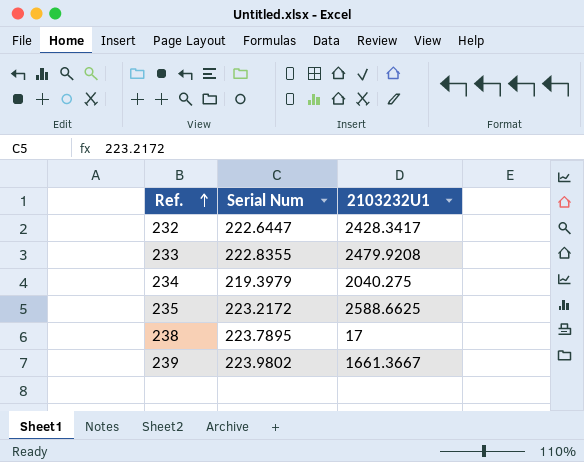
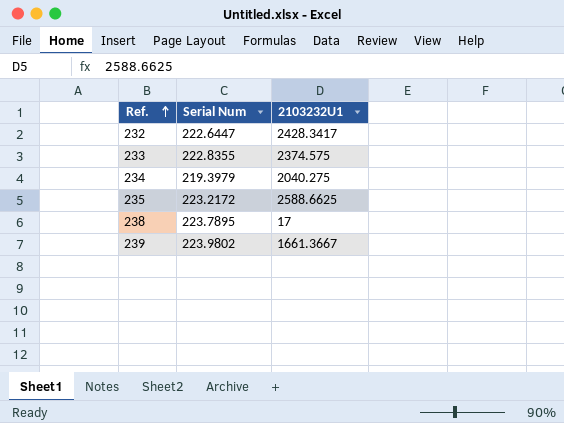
233 | 2103232U1: 2479.9208 -> 2374.575

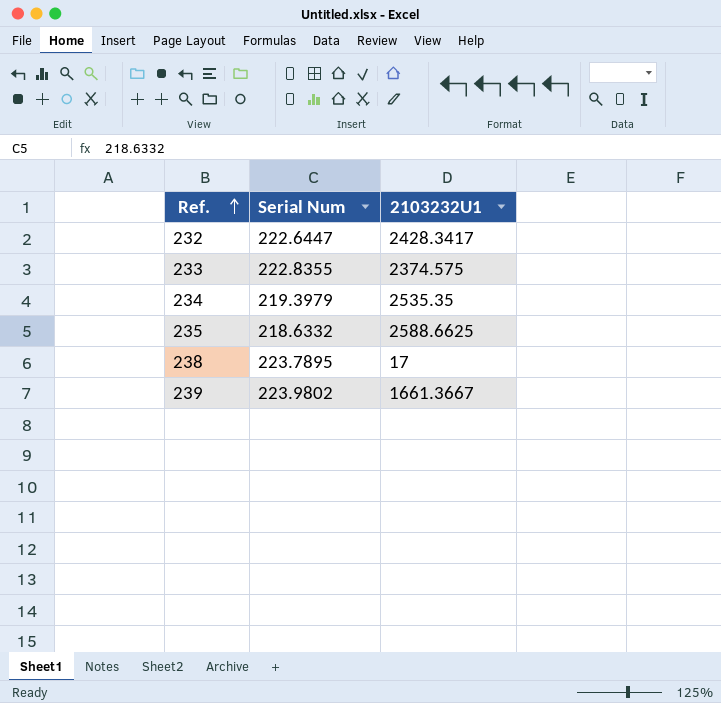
234 | 2103232U1: 2040.275 -> 2535.35
235 | Serial Num: 223.2172 -> 218.6332

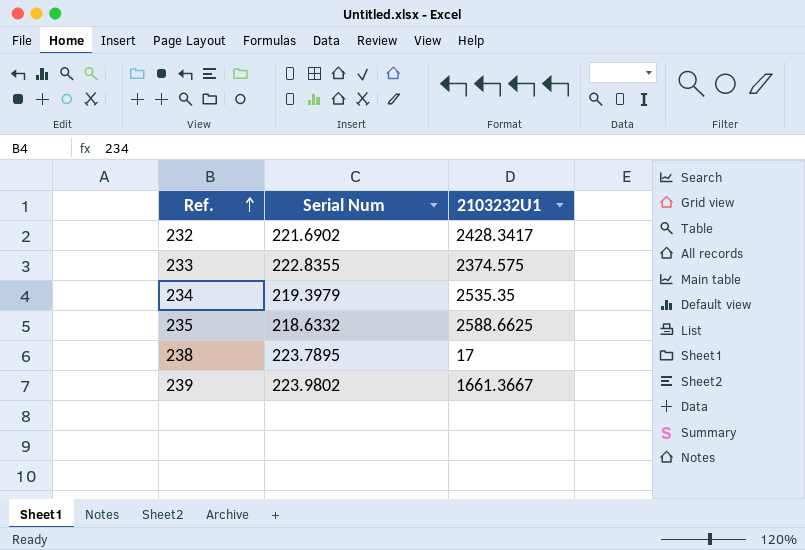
232 | Serial Num: 222.6447 -> 221.6902

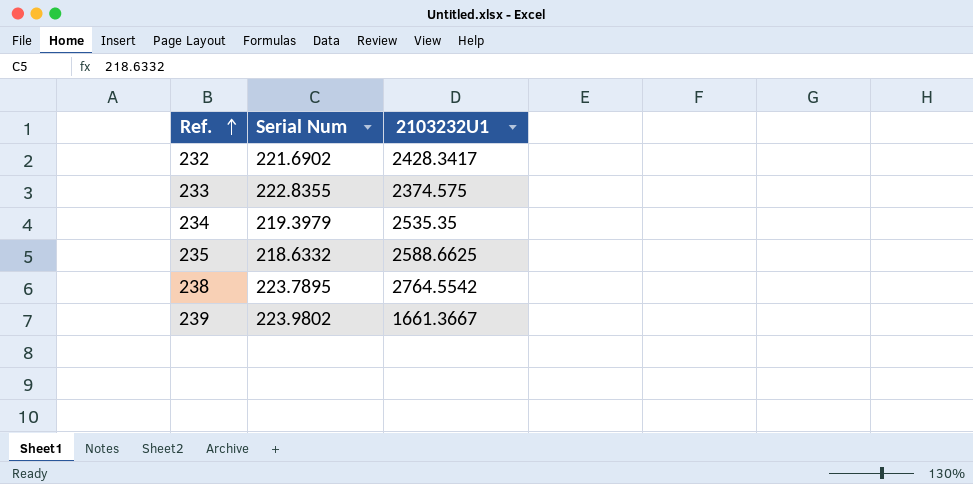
238 | 2103232U1: 17 -> 2764.5542

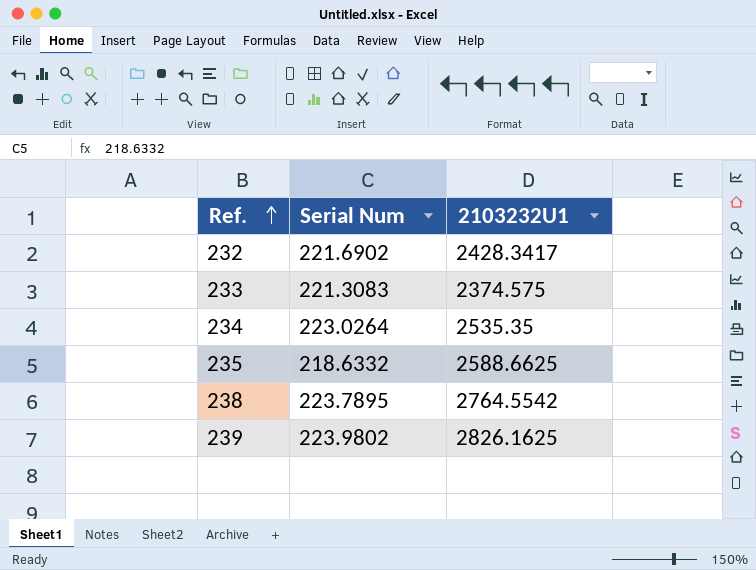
233 | Serial Num: 222.8355 -> 221.3083
234 | Serial Num: 219.3979 -> 223.0264
239 | 2103232U1: 1661.3667 -> 2826.1625

